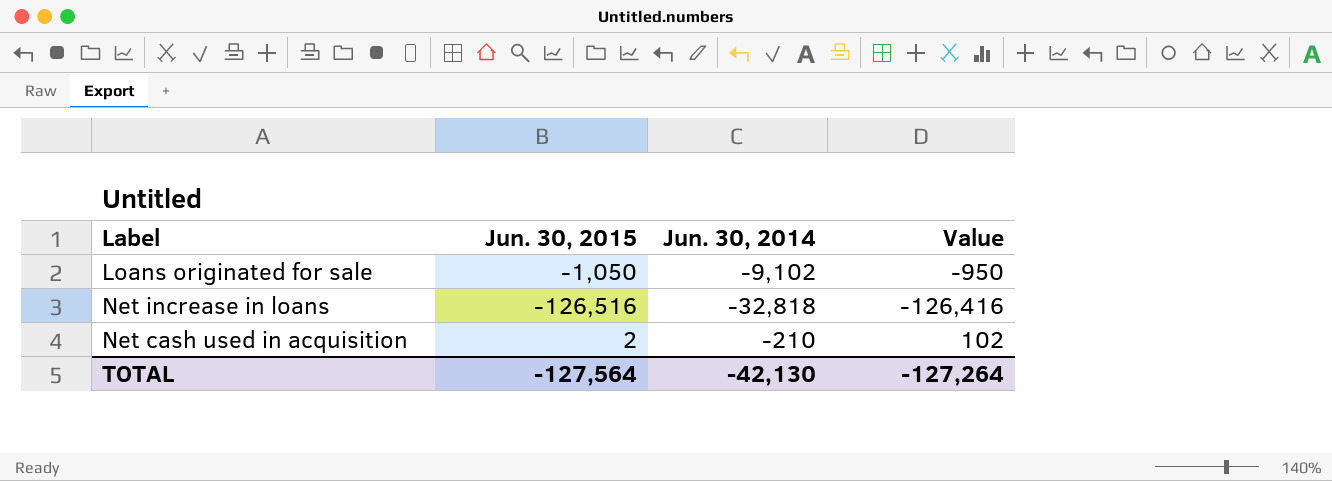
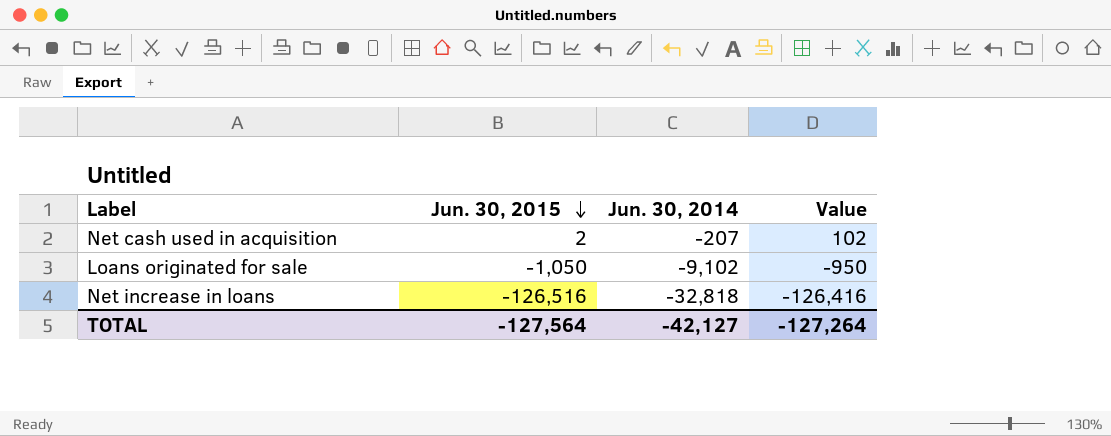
row order: none -> Jun. 30, 2015 descending
Net cash used in acquisition | Jun. 30, 2014: -210 -> -207
TOTAL | Jun. 30, 2014: -42,130 -> -42,127

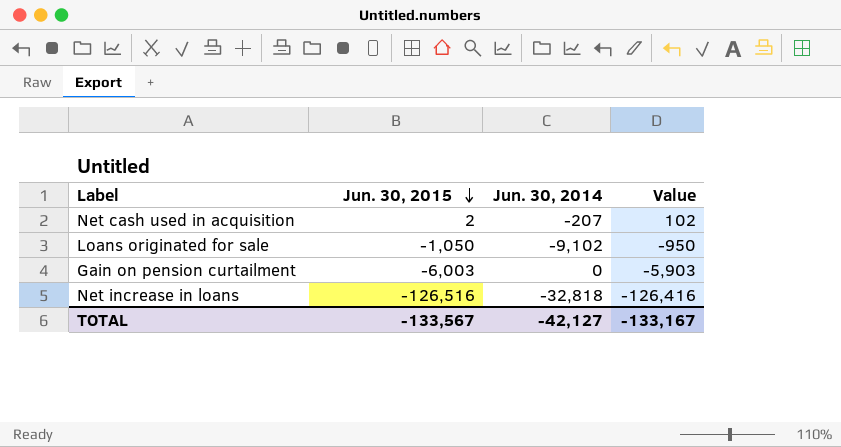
row Gain on pension curtailment: none -> -6,003 | 0 | -5,903
TOTAL | Jun. 30, 2015: -127,564 -> -133,567
TOTAL | Value: -127,264 -> -133,167

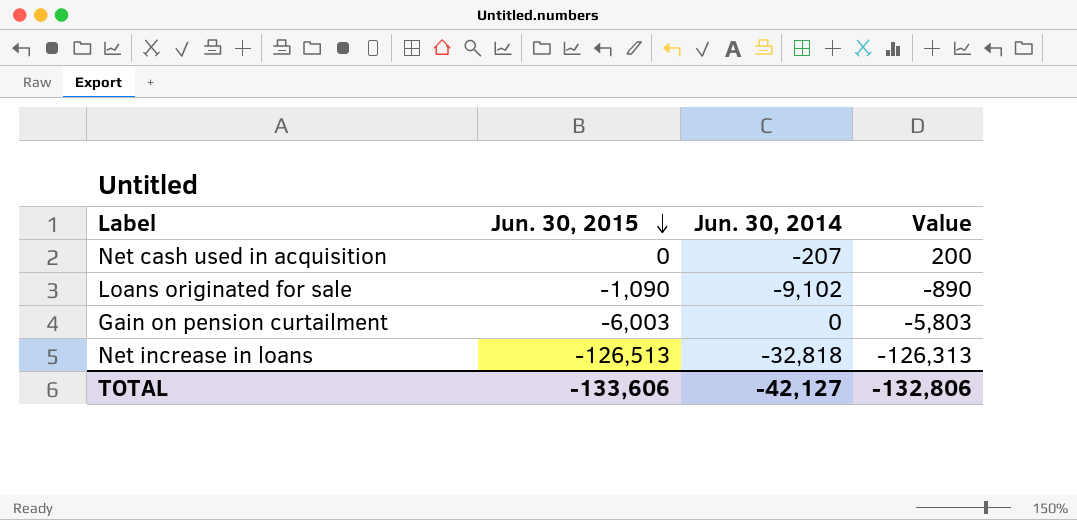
column Value | formula: [Jun. 30, 2015] + 100 -> [Jun. 30, 2015] + 200
Net cash used in acquisition | Jun. 30, 2015: 2 -> 0
Loans originated for sale | Jun. 30, 2015: -1,050 -> -1,090
Net increase in loans | Jun. 30, 2015: -126,516 -> -126,513
TOTAL | Jun. 30, 2015: -133,567 -> -133,606
TOTAL | Value: -133,167 -> -132,806

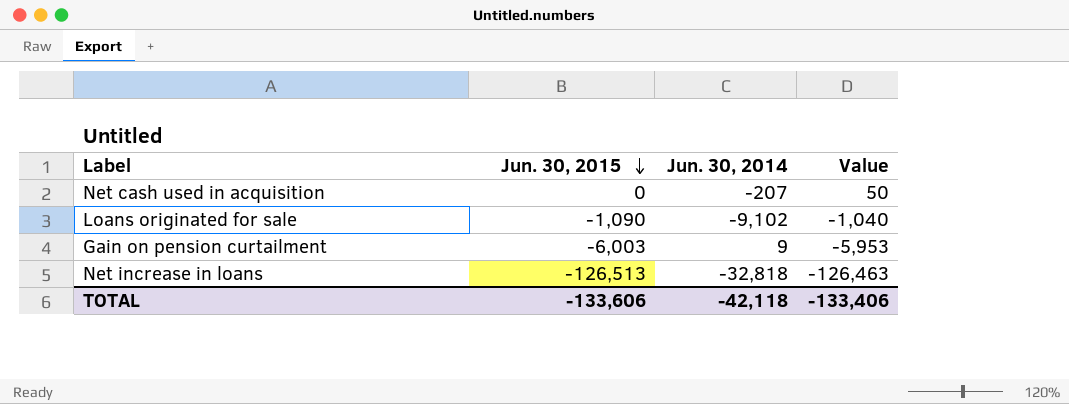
column Value | formula: [Jun. 30, 2015] + 200 -> [Jun. 30, 2015] + 50
Gain on pension curtailment | Jun. 30, 2014: 0 -> 9
TOTAL | Jun. 30, 2014: -42,127 -> -42,118
TOTAL | Value: -132,806 -> -133,406

